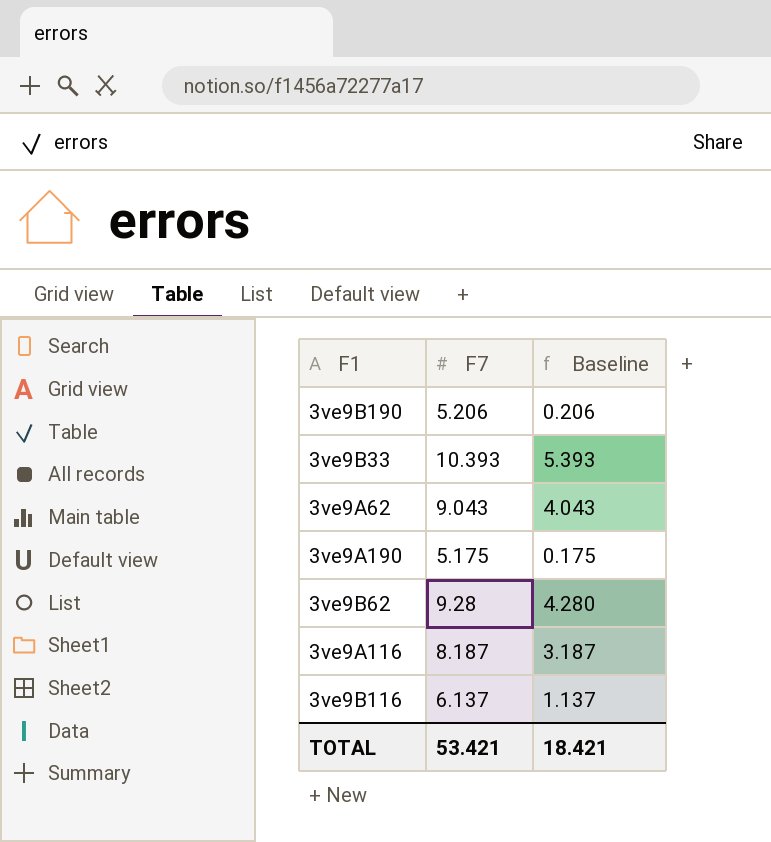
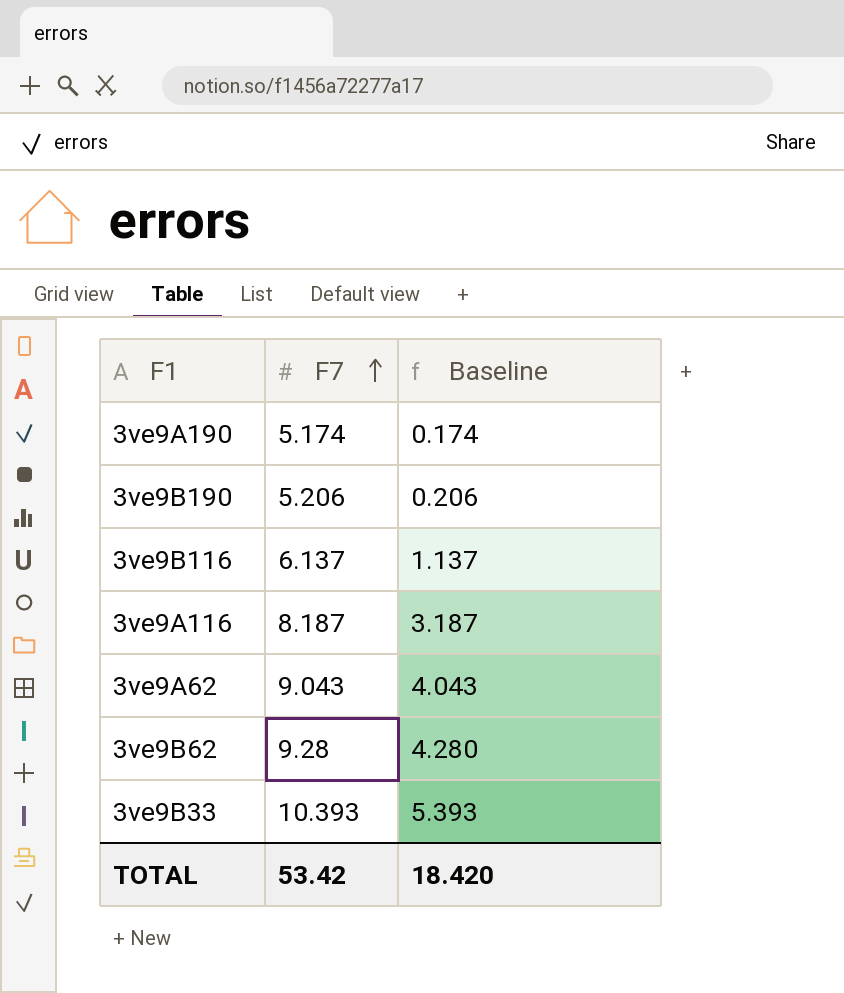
row order: none -> F7 ascending
3ve9A190 | F7: 5.175 -> 5.174
3ve9A190 | Baseline: 0.175 -> 0.174
TOTAL | F7: 53.421 -> 53.42
TOTAL | Baseline: 18.421 -> 18.420

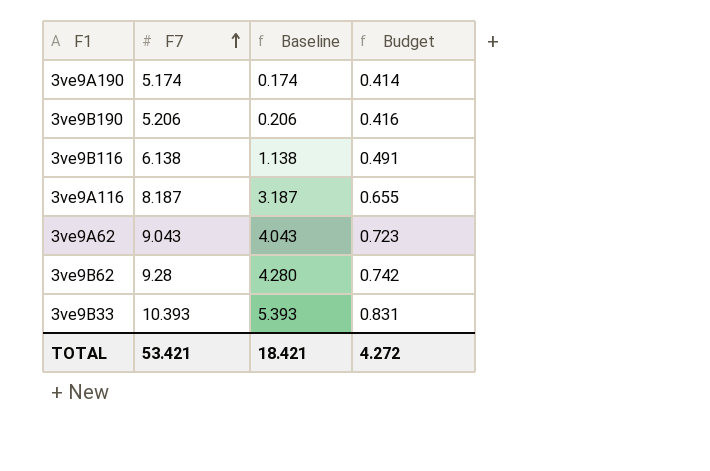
column Budget | formula: none -> [F7] * 0.08
3ve9B116 | F7: 6.137 -> 6.138
3ve9B116 | Baseline: 1.137 -> 1.138
TOTAL | F7: 53.42 -> 53.421
TOTAL | Baseline: 18.420 -> 18.421

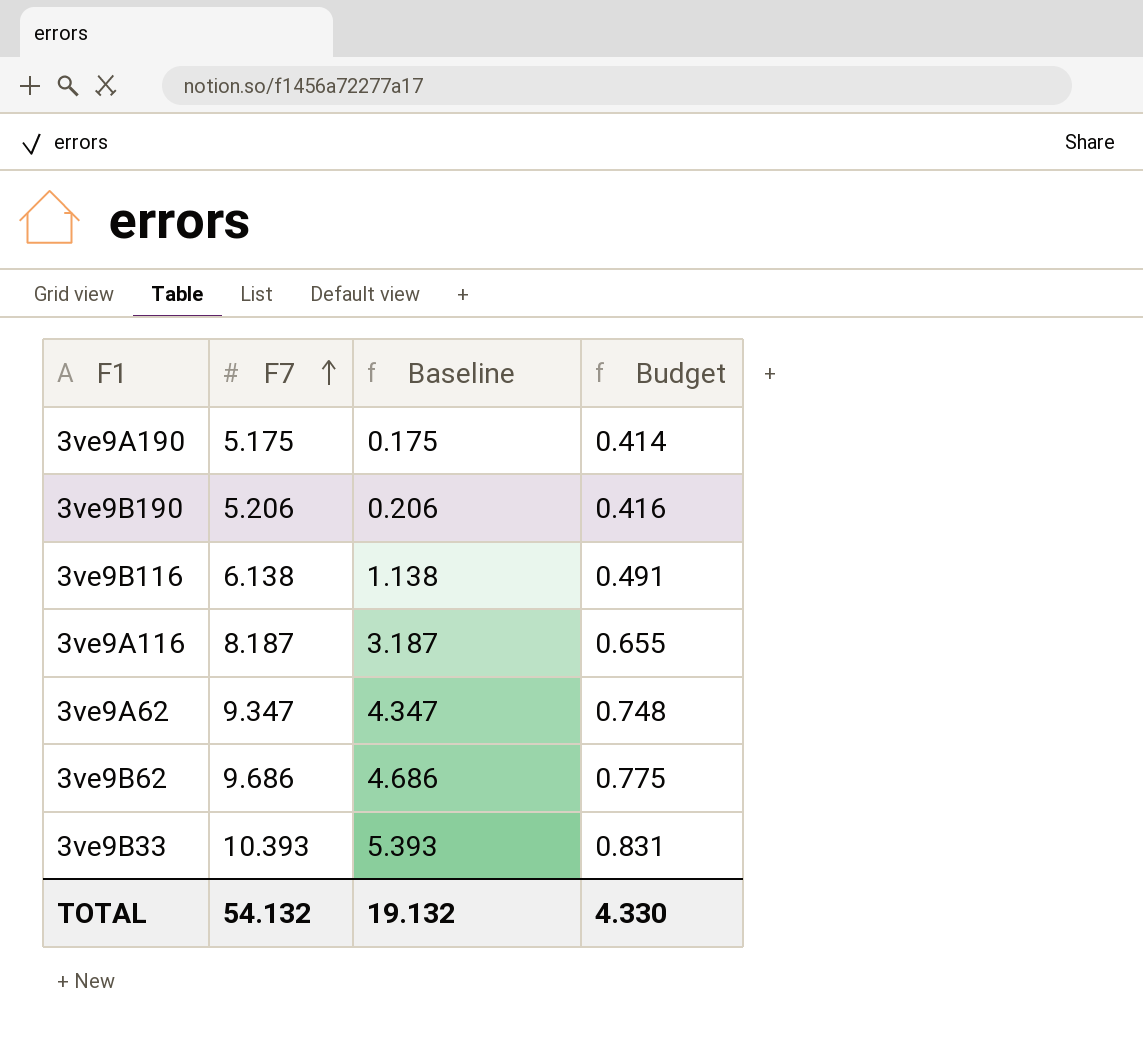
3ve9A190 | F7: 5.174 -> 5.175
3ve9A190 | Baseline: 0.174 -> 0.175
3ve9A62 | F7: 9.043 -> 9.347
3ve9A62 | Baseline: 4.043 -> 4.347
3ve9A62 | Budget: 0.723 -> 0.748
3ve9B62 | F7: 9.28 -> 9.686
3ve9B62 | Baseline: 4.280 -> 4.686
3ve9B62 | Budget: 0.742 -> 0.775
TOTAL | F7: 53.421 -> 54.132
TOTAL | Baseline: 18.421 -> 19.132
TOTAL | Budget: 4.272 -> 4.330

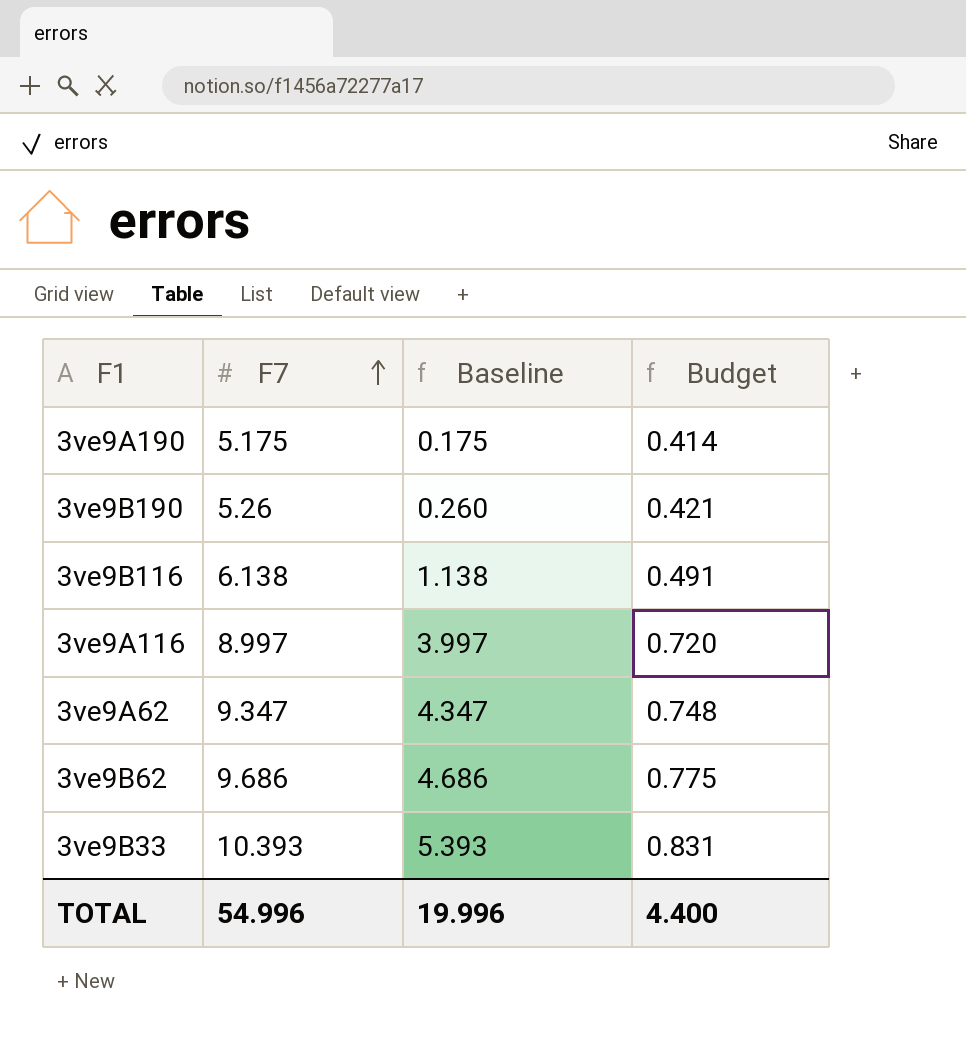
3ve9B190 | F7: 5.206 -> 5.26
3ve9B190 | Baseline: 0.206 -> 0.260
3ve9B190 | Budget: 0.416 -> 0.421
3ve9A116 | F7: 8.187 -> 8.997
3ve9A116 | Baseline: 3.187 -> 3.997
3ve9A116 | Budget: 0.655 -> 0.720
TOTAL | F7: 54.132 -> 54.996
TOTAL | Baseline: 19.132 -> 19.996
TOTAL | Budget: 4.330 -> 4.400

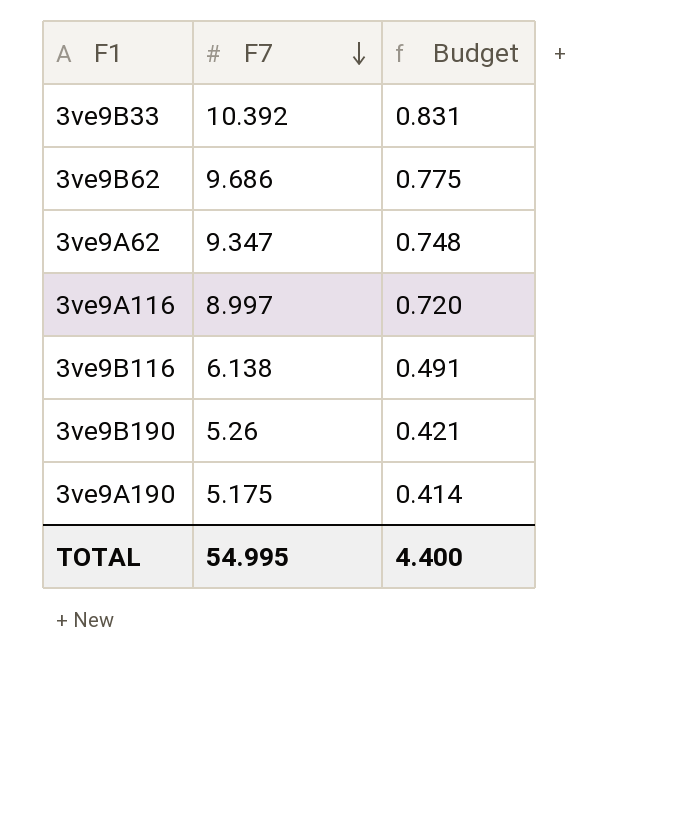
row order: F7 ascending -> F7 descending
column Baseline | formula: [F7] - 5 -> none
3ve9B33 | F7: 10.393 -> 10.392
TOTAL | F7: 54.996 -> 54.995

